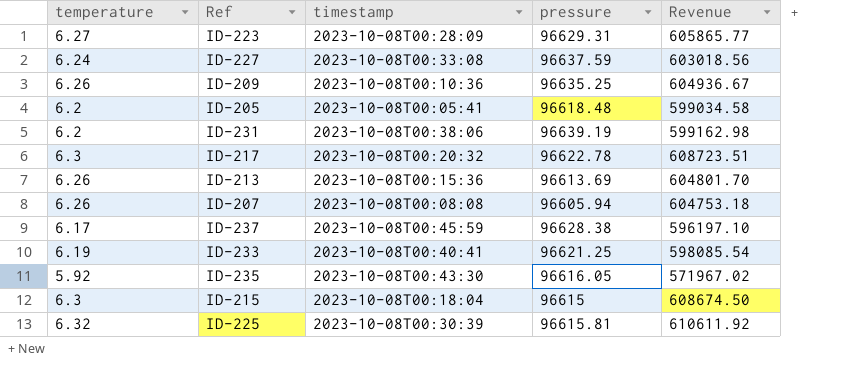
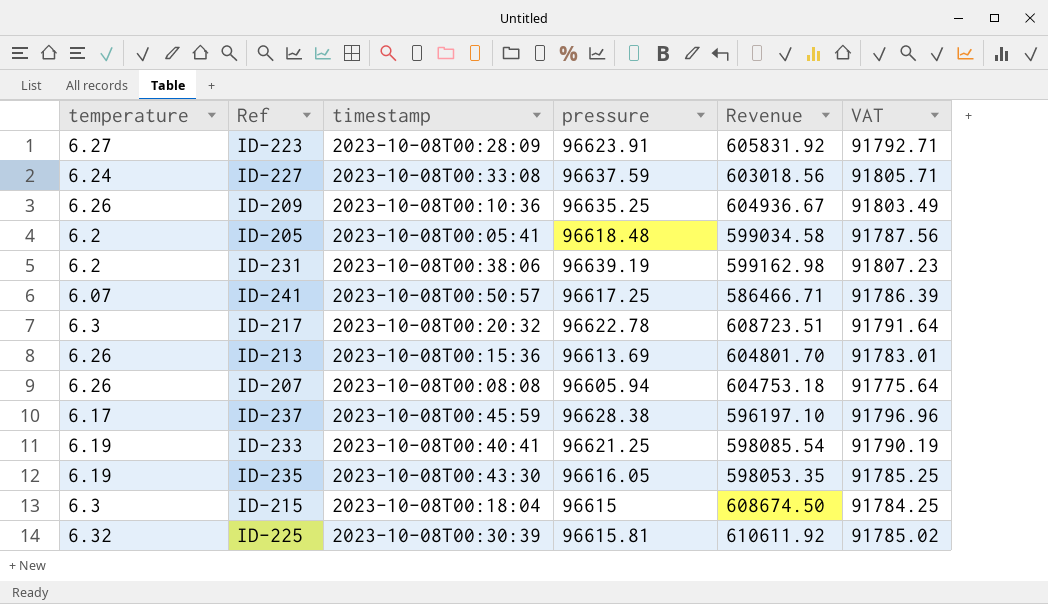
column VAT | formula: none -> [pressure] * 0.95
ID-223 | pressure: 96629.31 -> 96623.91
ID-223 | Revenue: 605865.77 -> 605831.92
row ID-241: none -> 6.07 | 2023-10-08T00:50:57 | 96617.25 | 586466.71 | 91786.39
ID-235 | temperature: 5.92 -> 6.19
ID-235 | Revenue: 571967.02 -> 598053.35

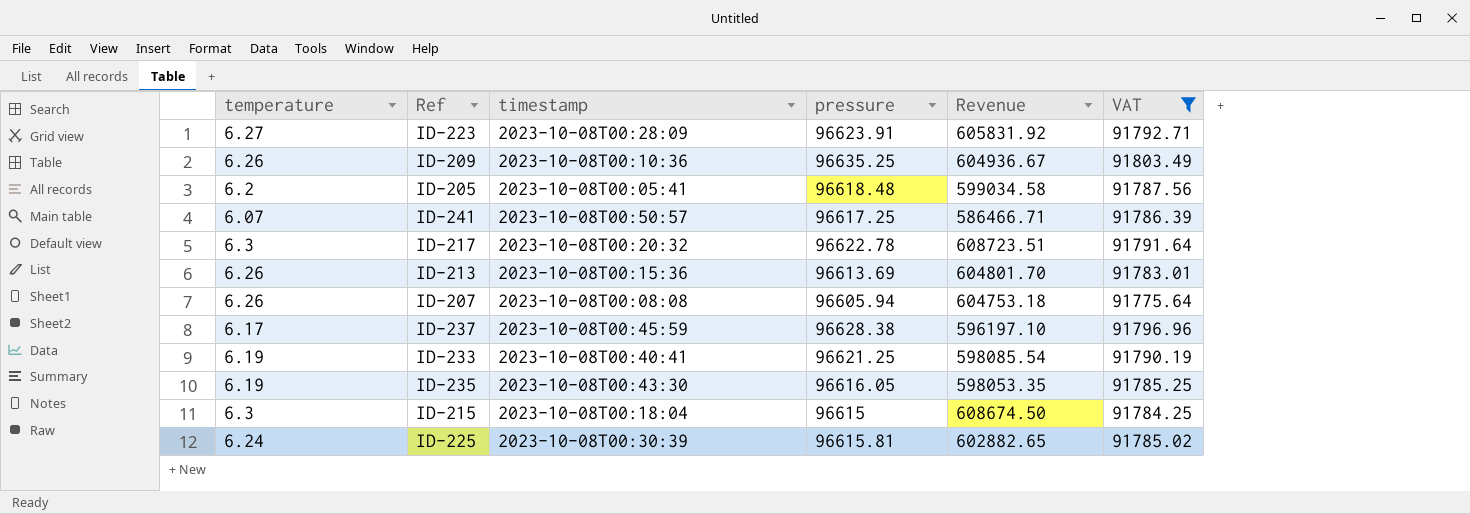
filter: none -> VAT <= 91803.49
ID-225 | temperature: 6.32 -> 6.24
ID-225 | Revenue: 610611.92 -> 602882.65

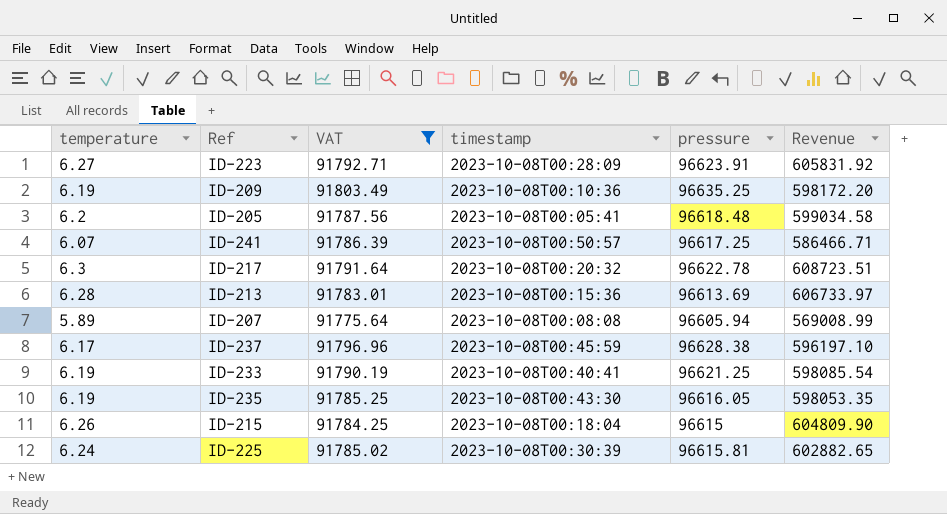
column VAT | position: 6 -> 3
ID-209 | temperature: 6.26 -> 6.19
ID-209 | Revenue: 604936.67 -> 598172.20
ID-213 | temperature: 6.26 -> 6.28
ID-213 | Revenue: 604801.70 -> 606733.97
ID-207 | temperature: 6.26 -> 5.89
ID-207 | Revenue: 604753.18 -> 569008.99
ID-215 | temperature: 6.3 -> 6.26
ID-215 | Revenue: 608674.50 -> 604809.90

